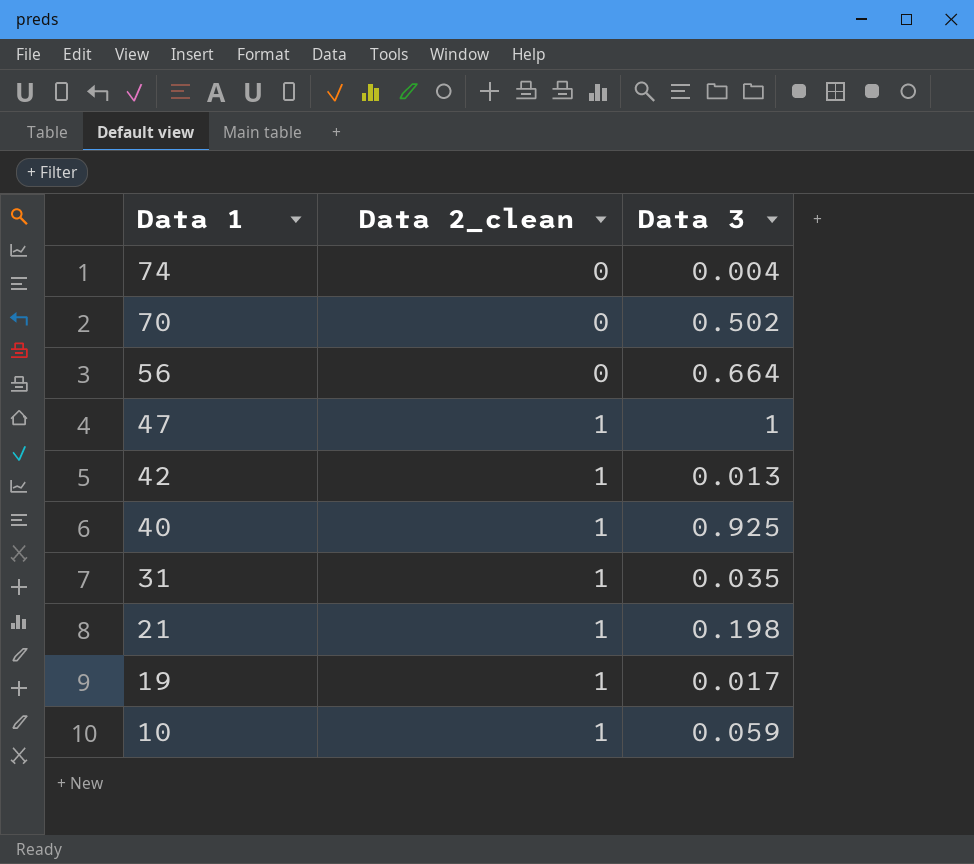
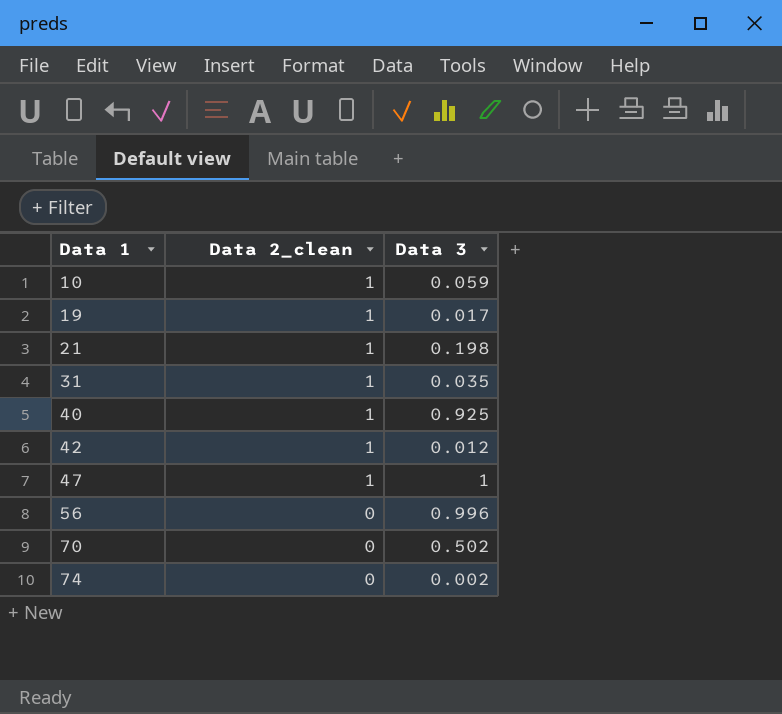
row order: Data 1 descending -> Data 1 ascending
42 | Data 3: 0.013 -> 0.012
56 | Data 3: 0.664 -> 0.996
74 | Data 3: 0.004 -> 0.002

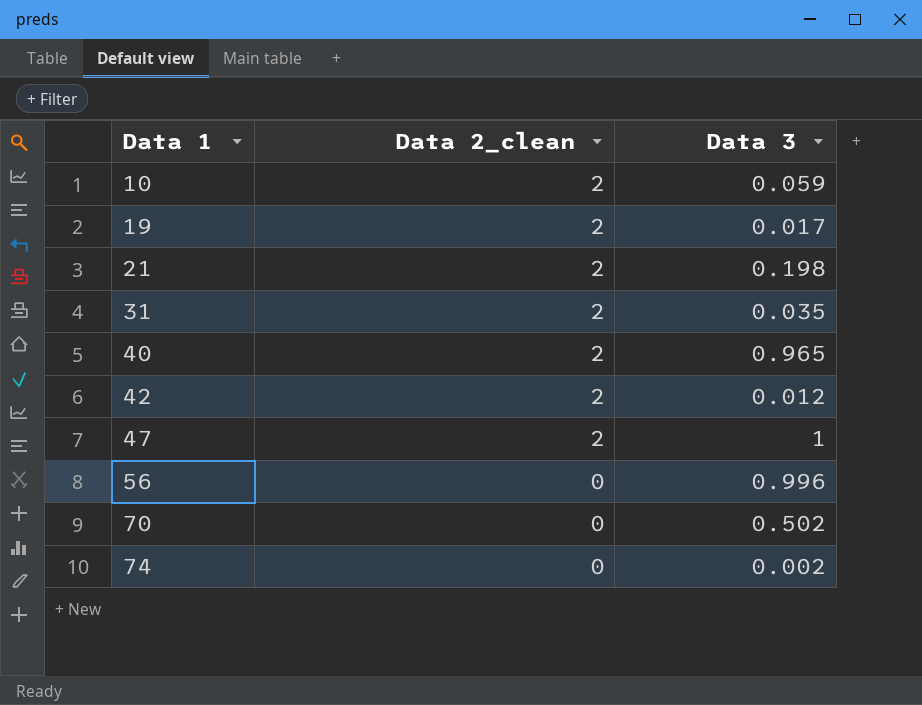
10 | Data 2_clean: 1 -> 2
19 | Data 2_clean: 1 -> 2
21 | Data 2_clean: 1 -> 2
31 | Data 2_clean: 1 -> 2
40 | Data 2_clean: 1 -> 2
40 | Data 3: 0.925 -> 0.965
42 | Data 2_clean: 1 -> 2
47 | Data 2_clean: 1 -> 2

